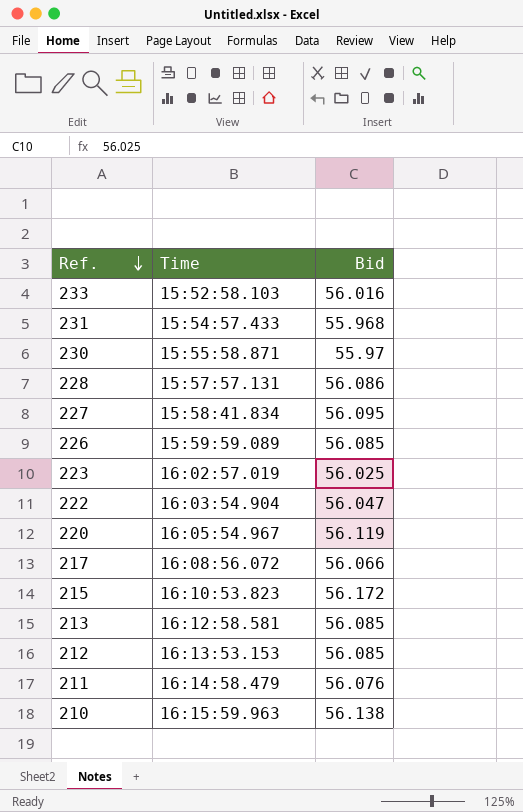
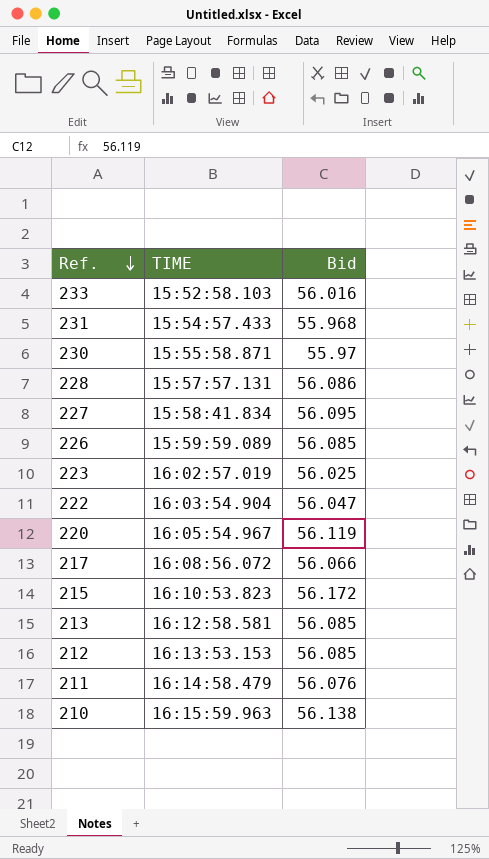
column name: Time -> TIME

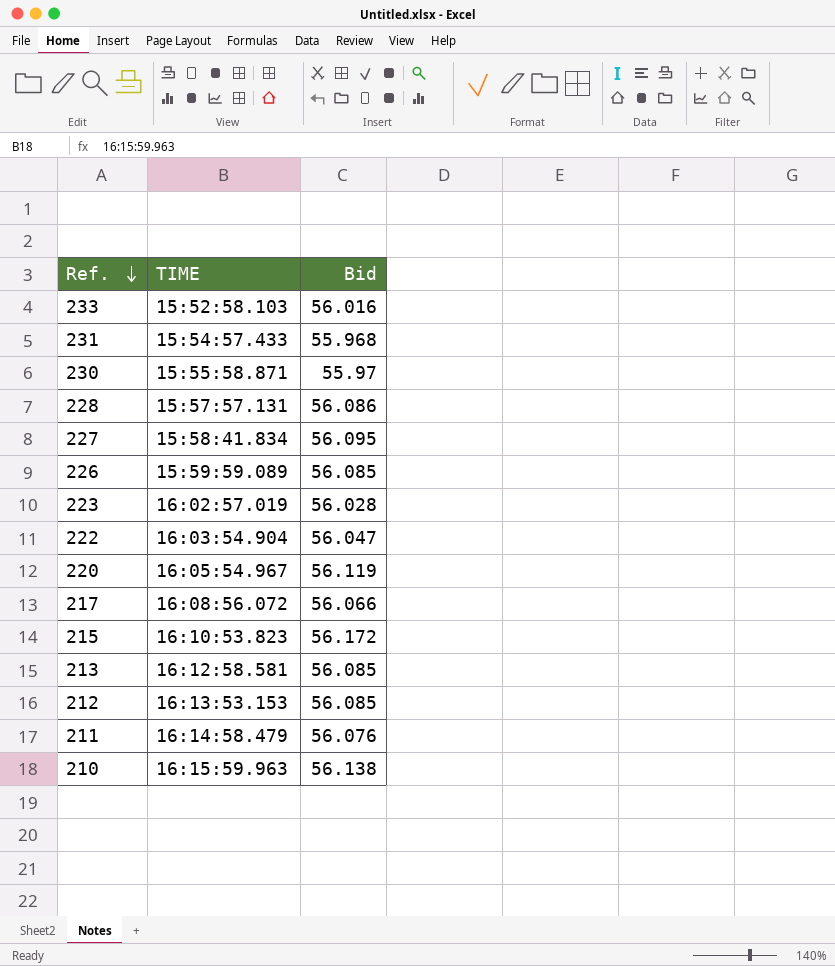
223 | Bid: 56.025 -> 56.028

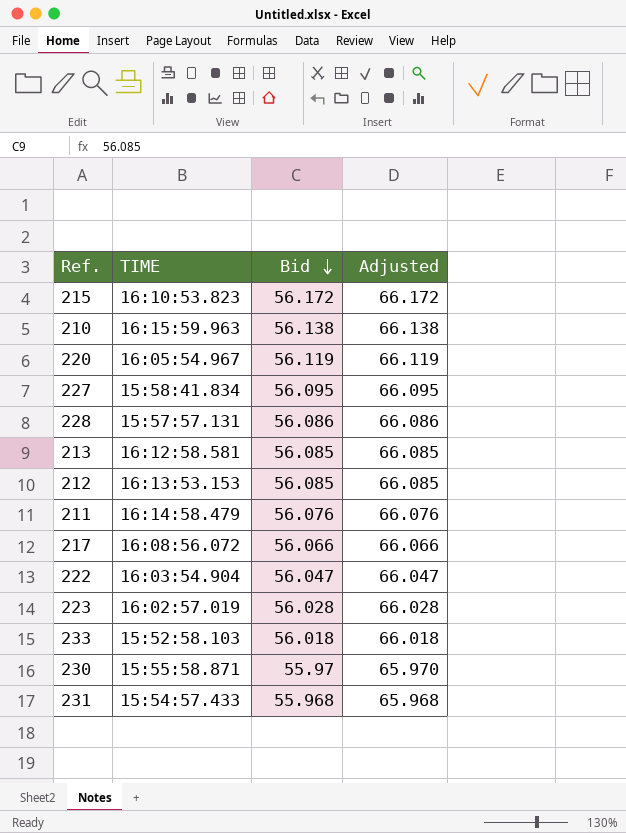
row order: Ref. descending -> Bid descending
column Adjusted | formula: none -> [Bid] + 10
row 226: 15:59:59.089 | 56.085 -> none
233 | Bid: 56.016 -> 56.018

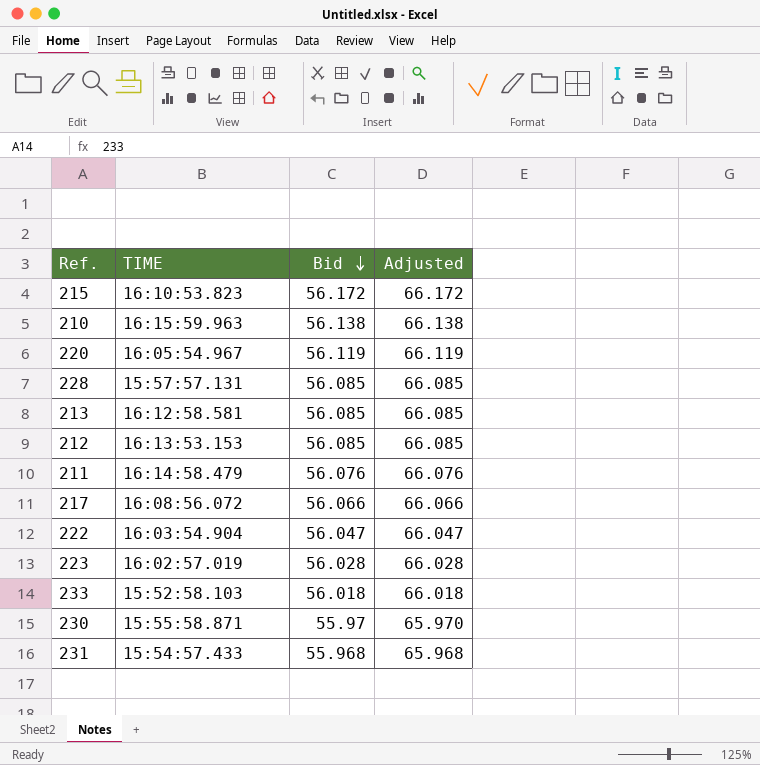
row 227: 15:58:41.834 | 56.095 | 66.095 -> none
228 | Bid: 56.086 -> 56.085
228 | Adjusted: 66.086 -> 66.085

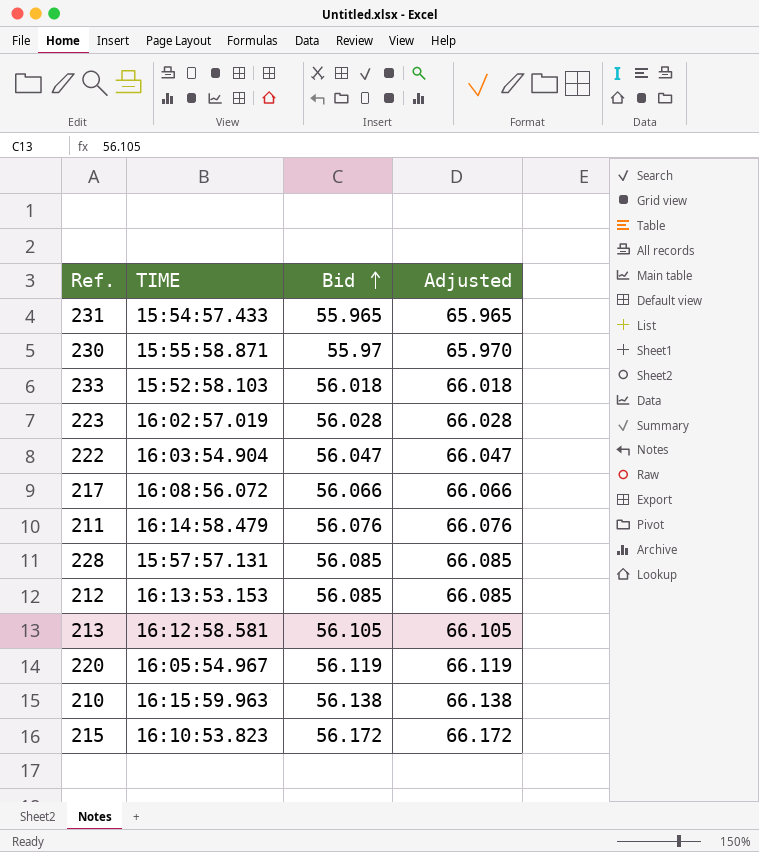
row order: Bid descending -> Bid ascending
231 | Bid: 55.968 -> 55.965
231 | Adjusted: 65.968 -> 65.965
213 | Bid: 56.085 -> 56.105
213 | Adjusted: 66.085 -> 66.105

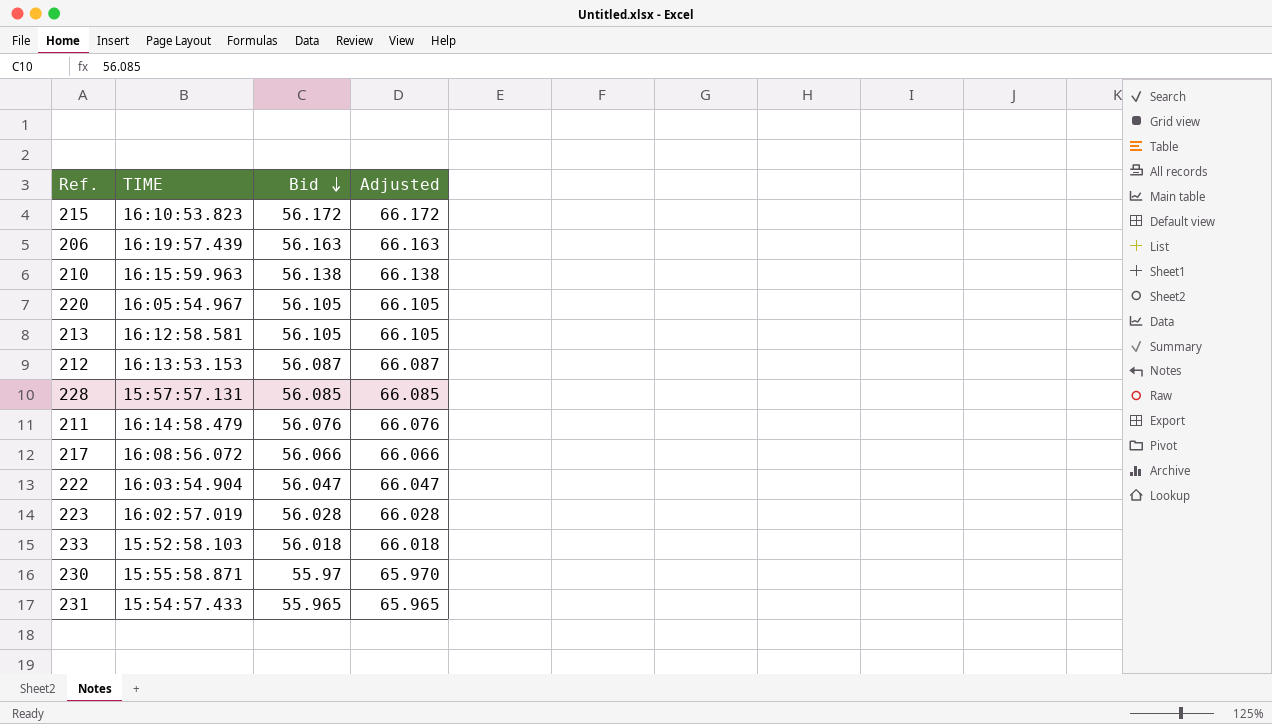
row order: Bid ascending -> Bid descending
row 206: none -> 16:19:57.439 | 56.163 | 66.163
220 | Bid: 56.119 -> 56.105
220 | Adjusted: 66.119 -> 66.105
212 | Bid: 56.085 -> 56.087
212 | Adjusted: 66.085 -> 66.087

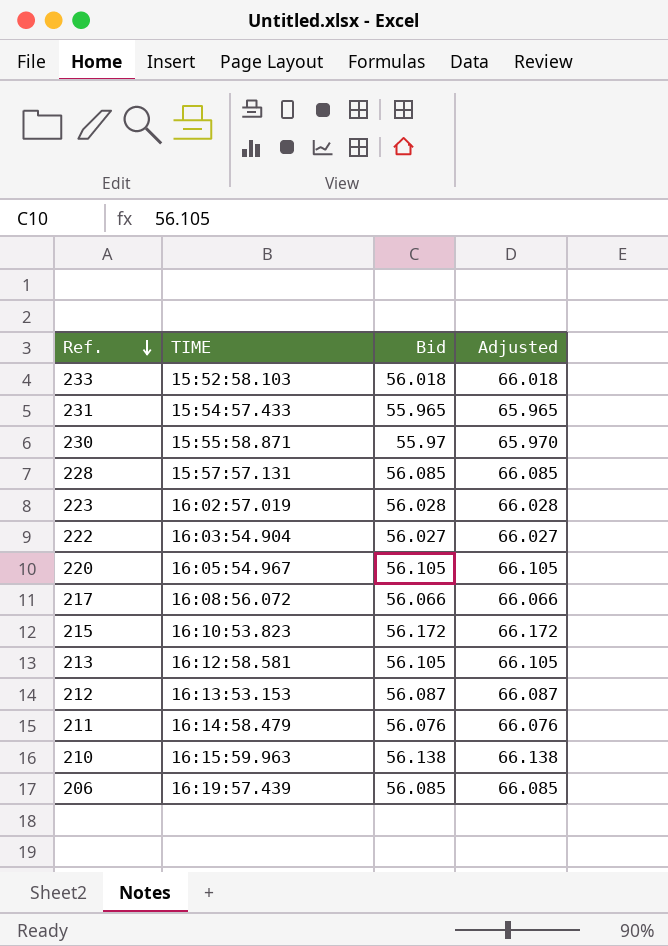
row order: Bid descending -> Ref. descending
222 | Bid: 56.047 -> 56.027
222 | Adjusted: 66.047 -> 66.027
206 | Bid: 56.163 -> 56.085
206 | Adjusted: 66.163 -> 66.085

